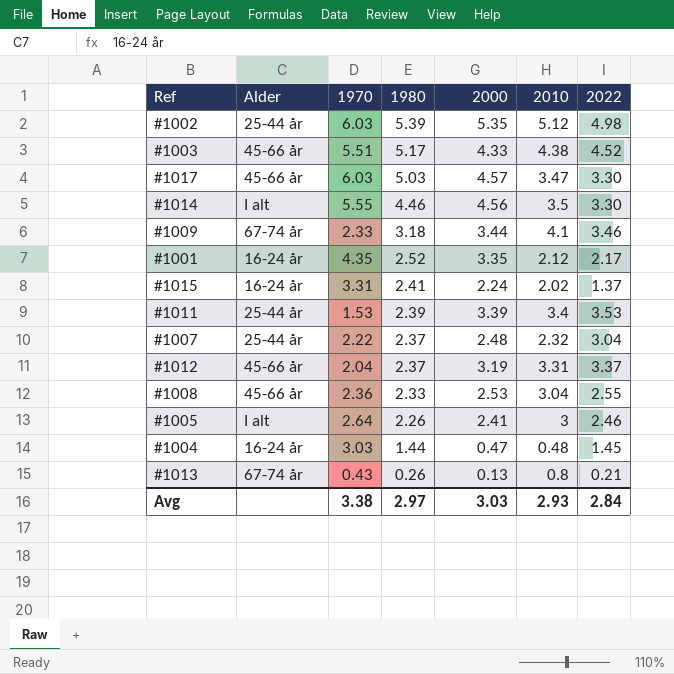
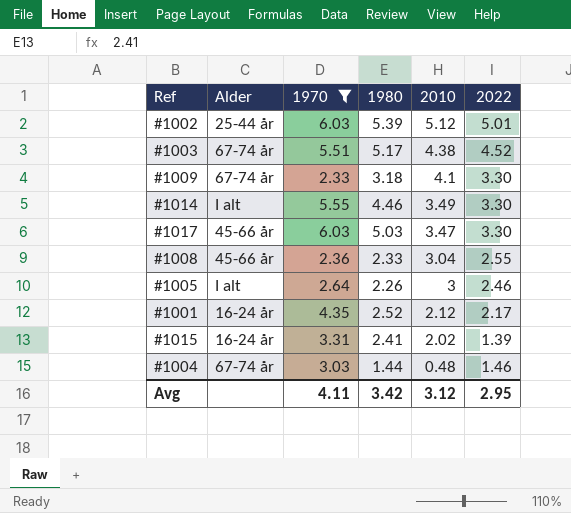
filter: none -> 1970 >= 2.33
row order: 1980 descending -> 2010 descending
column 2000 | position: 5 -> none
#1002 | 2022: 4.98 -> 5.01
#1003 | Alder: 45-66 år -> 67-74 år
#1009 | 2022: 3.46 -> 3.30
#1014 | 2010: 3.5 -> 3.49
#1015 | 2022: 1.37 -> 1.39
#1004 | Alder: 16-24 år -> 67-74 år
#1004 | 2022: 1.45 -> 1.46
Avg | 1970: 3.38 -> 4.11
Avg | 1980: 2.97 -> 3.42
Avg | 2010: 2.93 -> 3.12
Avg | 2022: 2.84 -> 2.95

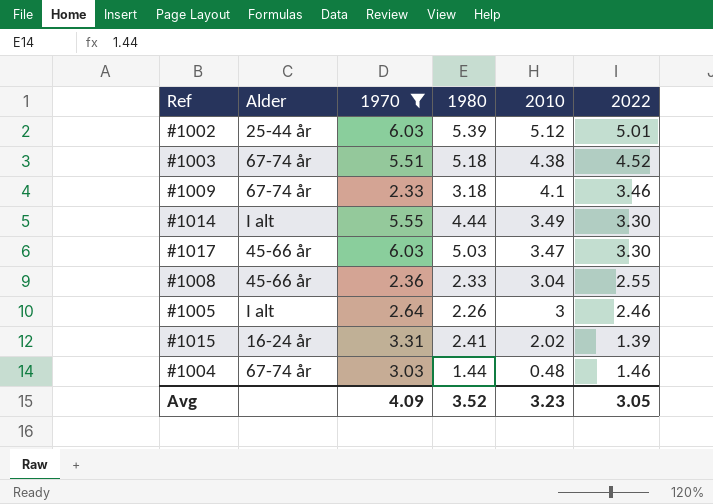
row #1001: 16-24 år | 4.35 | 2.52 | 2.12 | 2.17 -> none
#1003 | 1980: 5.17 -> 5.18
#1009 | 2022: 3.30 -> 3.46
#1014 | 1980: 4.46 -> 4.44
Avg | 1970: 4.11 -> 4.09
Avg | 1980: 3.42 -> 3.52
Avg | 2010: 3.12 -> 3.23
Avg | 2022: 2.95 -> 3.05

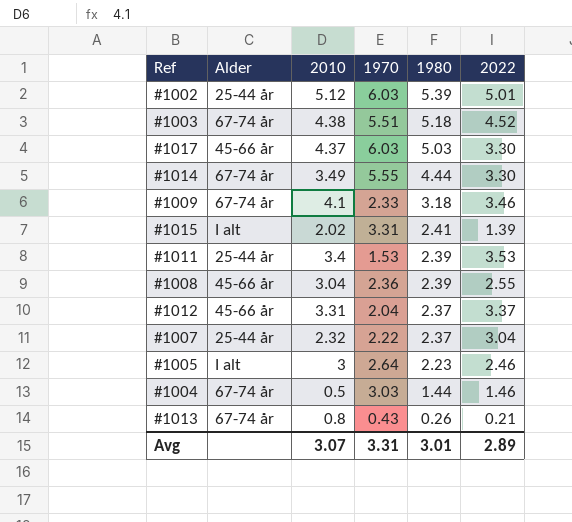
filter: 1970 >= 2.33 -> none
row order: 2010 descending -> 1980 descending
column 2010 | position: 5 -> 3
#1017 | 2010: 3.47 -> 4.37
#1014 | Alder: I alt -> 67-74 år
#1015 | Alder: 16-24 år -> I alt
#1008 | 1980: 2.33 -> 2.39
#1005 | 1980: 2.26 -> 2.23
#1004 | 2010: 0.48 -> 0.5
Avg | 2010: 3.23 -> 3.07
Avg | 1970: 4.09 -> 3.31
Avg | 1980: 3.52 -> 3.01
Avg | 2022: 3.05 -> 2.89

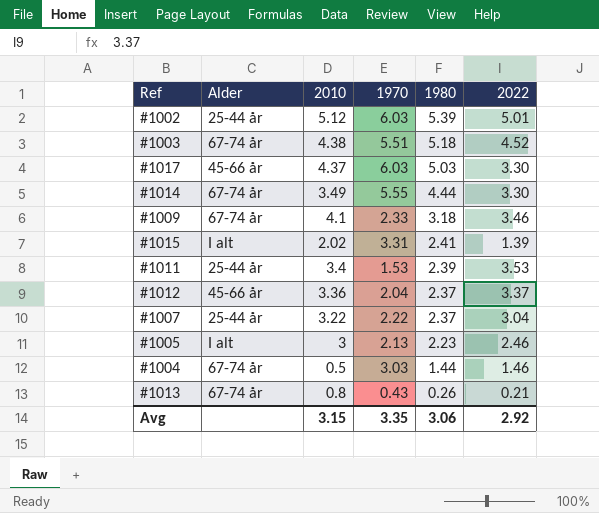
row #1008: 45-66 år | 3.04 | 2.36 | 2.39 | 2.55 -> none
#1012 | 2010: 3.31 -> 3.36
#1007 | 2010: 2.32 -> 3.22
#1005 | 1970: 2.64 -> 2.13
Avg | 2010: 3.07 -> 3.15
Avg | 1970: 3.31 -> 3.35
Avg | 1980: 3.01 -> 3.06
Avg | 2022: 2.89 -> 2.92

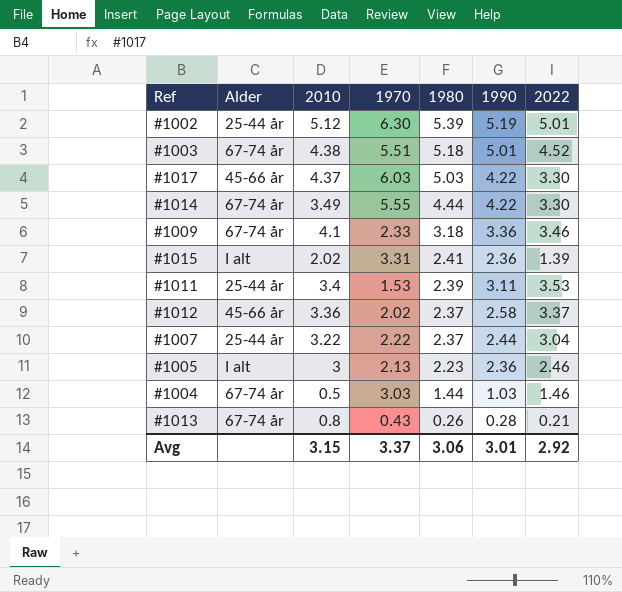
column 1990 | position: none -> 6
#1002 | 1970: 6.03 -> 6.30
#1012 | 1970: 2.04 -> 2.02
Avg | 1970: 3.35 -> 3.37

